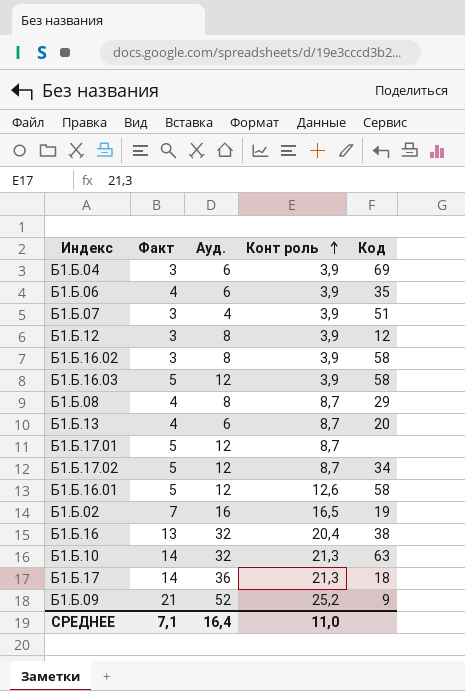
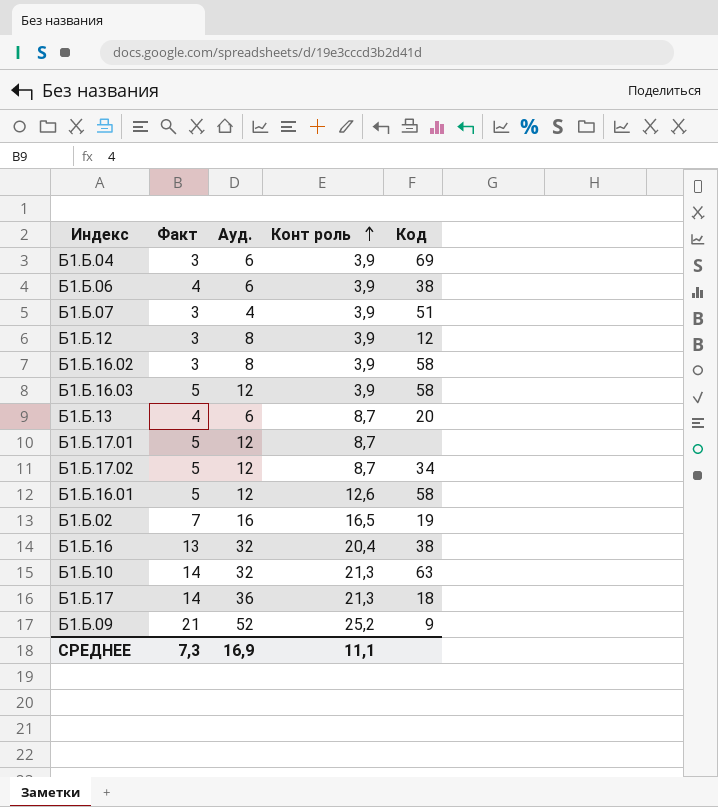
row Б1.Б.08: 4 | 8 | 8,7 | 29 -> none
Б1.Б.06 | Код: 35 -> 38
СРЕДНЕЕ | Факт: 7,1 -> 7,3
СРЕДНЕЕ | Ауд.: 16,4 -> 16,9
СРЕДНЕЕ | Конт роль: 11,0 -> 11,1

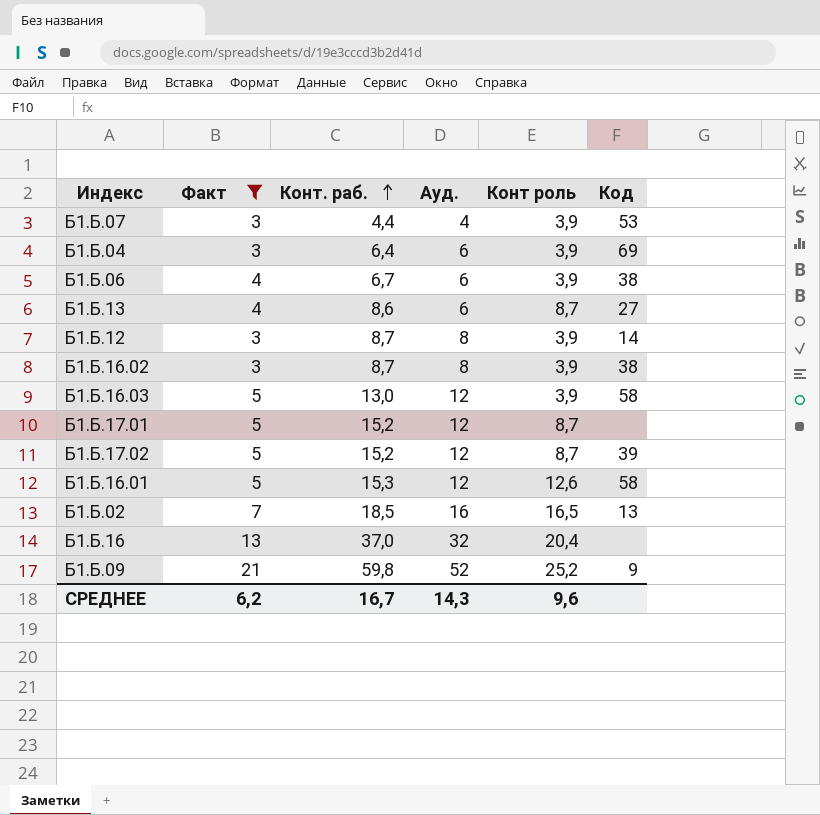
filter: none -> Факт != 14
row order: Конт роль ascending -> Конт. раб. ascending
column Конт. раб. | position: none -> 3
Б1.Б.07 | Код: 51 -> 53
Б1.Б.13 | Код: 20 -> 27
Б1.Б.12 | Код: 12 -> 14
Б1.Б.16.02 | Код: 58 -> 38
Б1.Б.17.02 | Код: 34 -> 39
Б1.Б.02 | Код: 19 -> 13
Б1.Б.16 | Код: 38 -> none
СРЕДНЕЕ | Факт: 7,3 -> 6,2
СРЕДНЕЕ | Ауд.: 16,9 -> 14,3
СРЕДНЕЕ | Конт роль: 11,1 -> 9,6

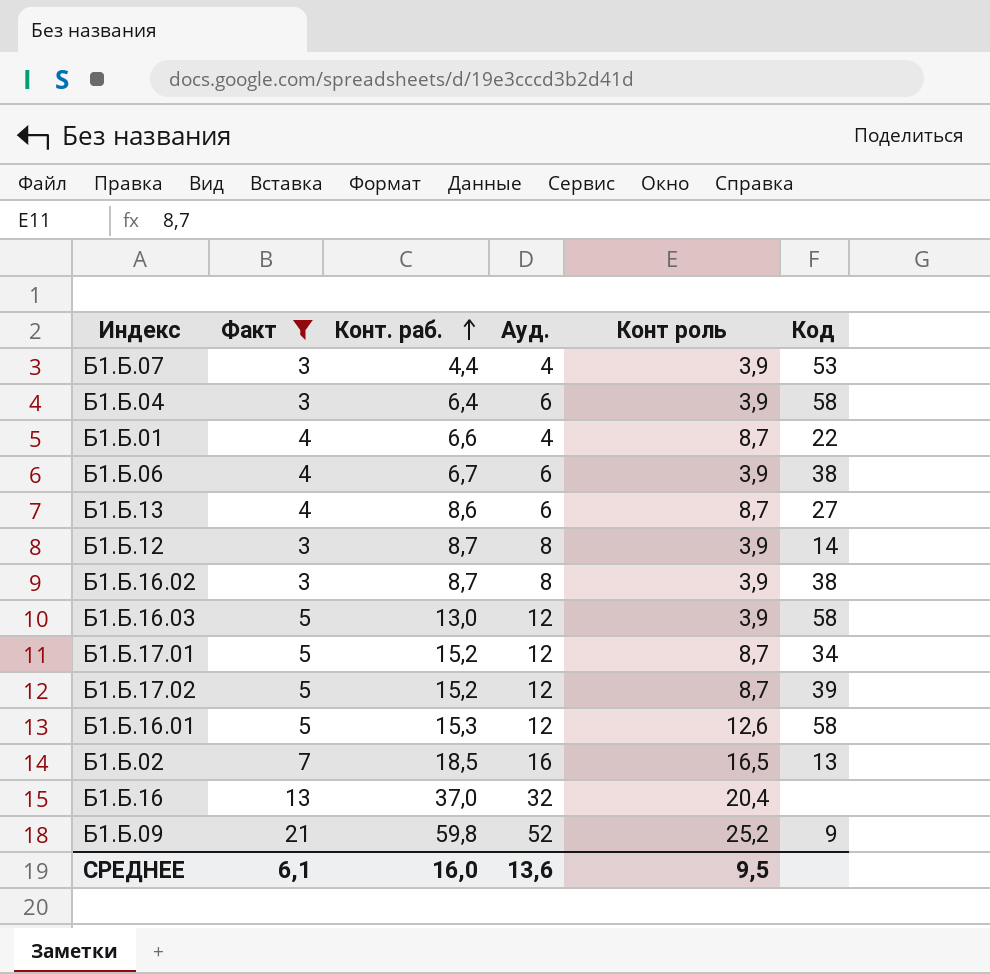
Б1.Б.04 | Код: 69 -> 58
row Б1.Б.01: none -> 4 | 6,6 | 4 | 8,7 | 22
Б1.Б.17.01 | Код: none -> 34
СРЕДНЕЕ | Факт: 6,2 -> 6,1
СРЕДНЕЕ | Конт. раб.: 16,7 -> 16,0
СРЕДНЕЕ | Ауд.: 14,3 -> 13,6
СРЕДНЕЕ | Конт роль: 9,6 -> 9,5

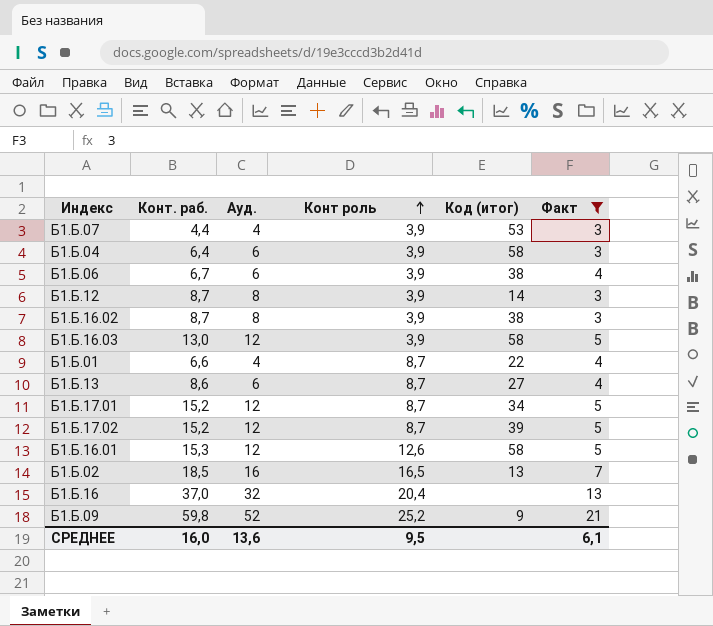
row order: Конт. раб. ascending -> Конт роль ascending
column name: Код -> Код (итог)
column Факт | position: 2 -> 6

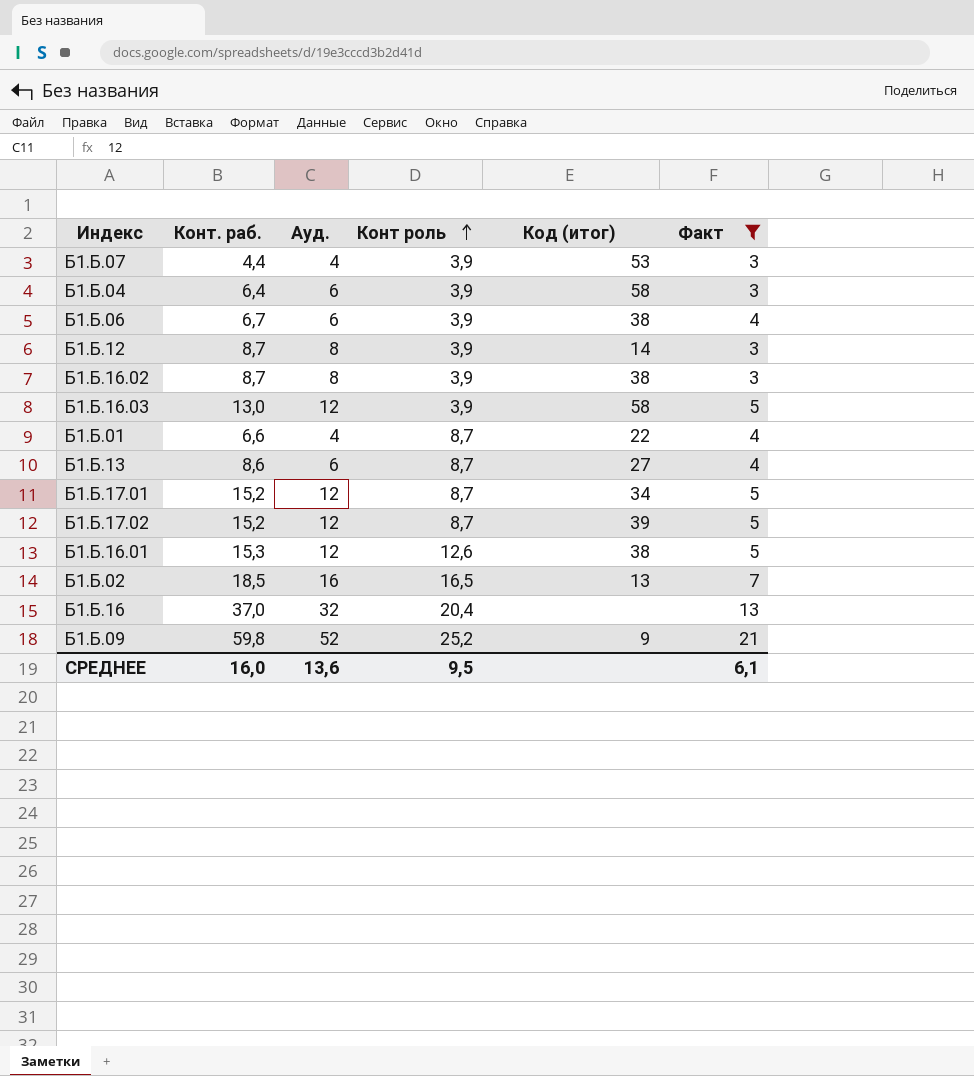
Б1.Б.16.01 | Код (итог): 58 -> 38

